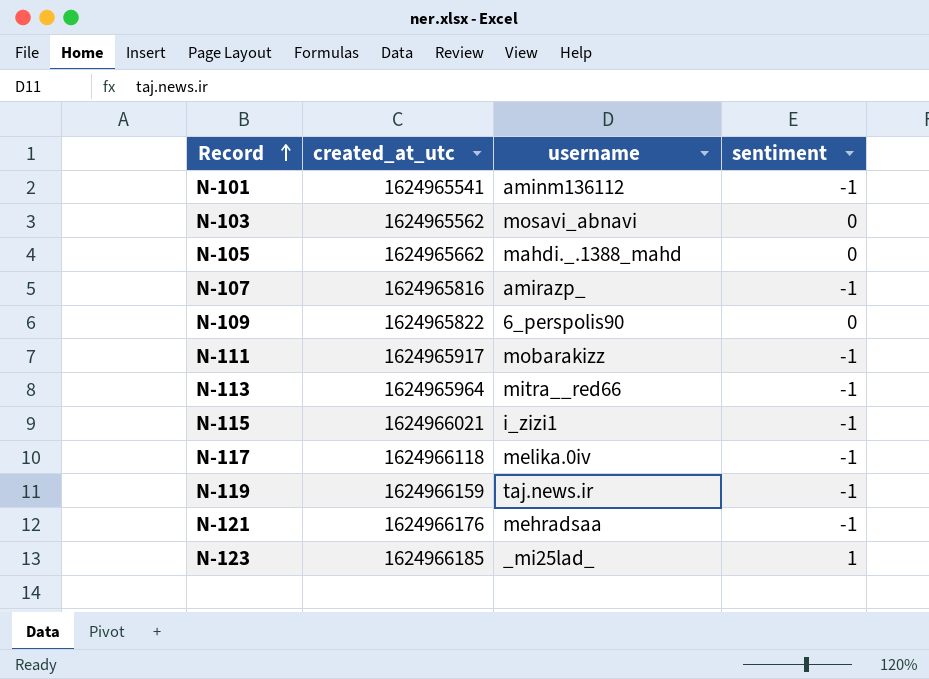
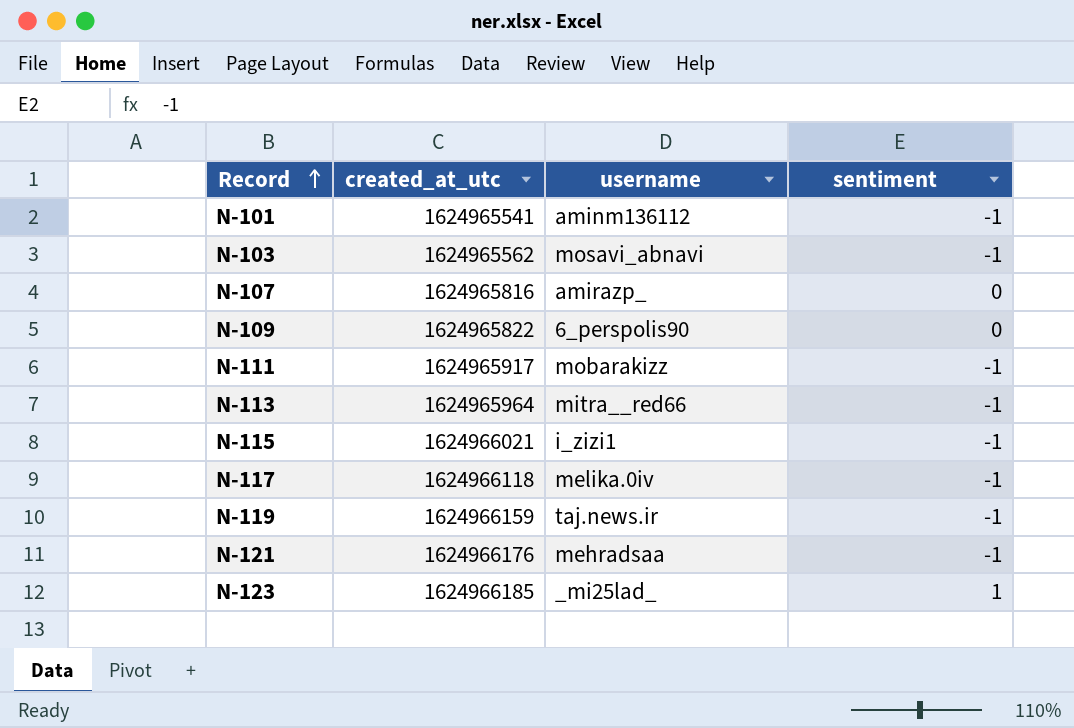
row N-105: 1624965662 | mahdi._.1388_mahd | 0 -> none
N-103 | sentiment: 0 -> -1
N-107 | sentiment: -1 -> 0

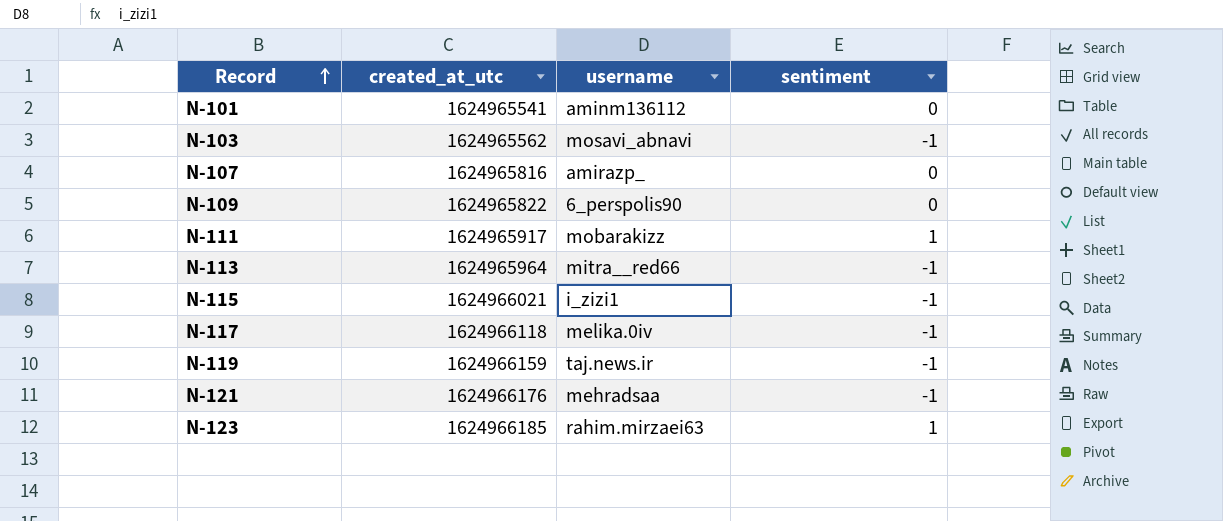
N-101 | sentiment: -1 -> 0
N-111 | sentiment: -1 -> 1
N-123 | username: _mi25lad_ -> rahim.mirzaei63

